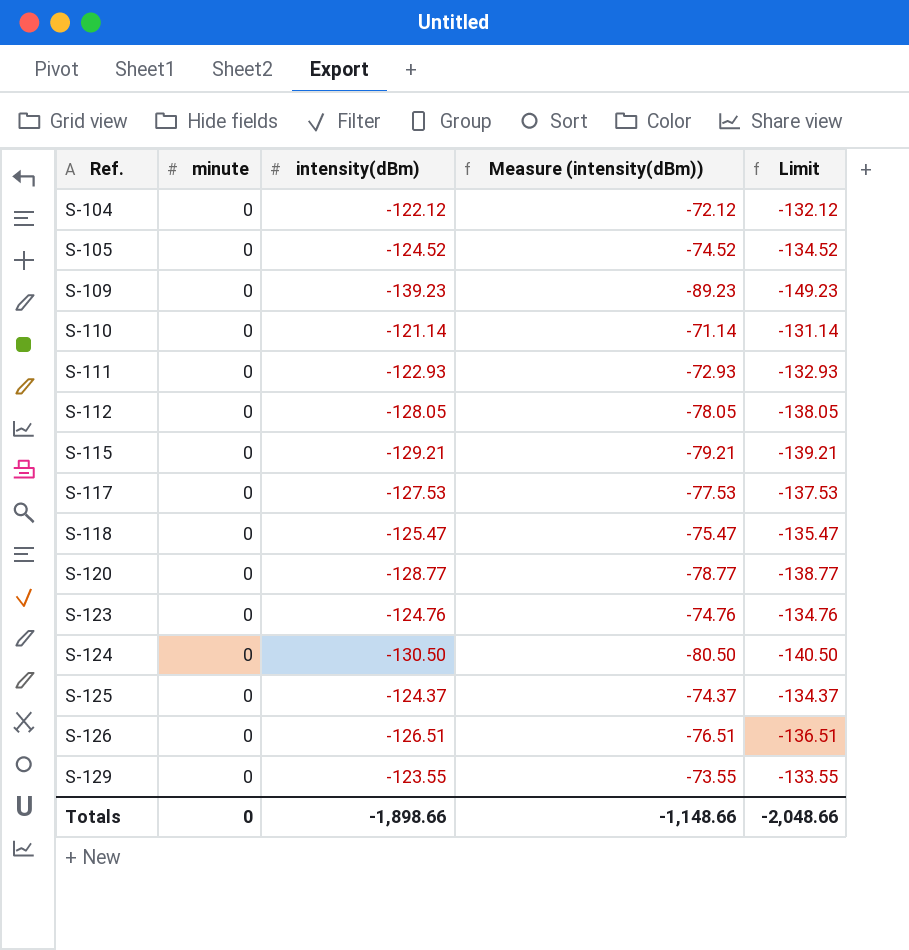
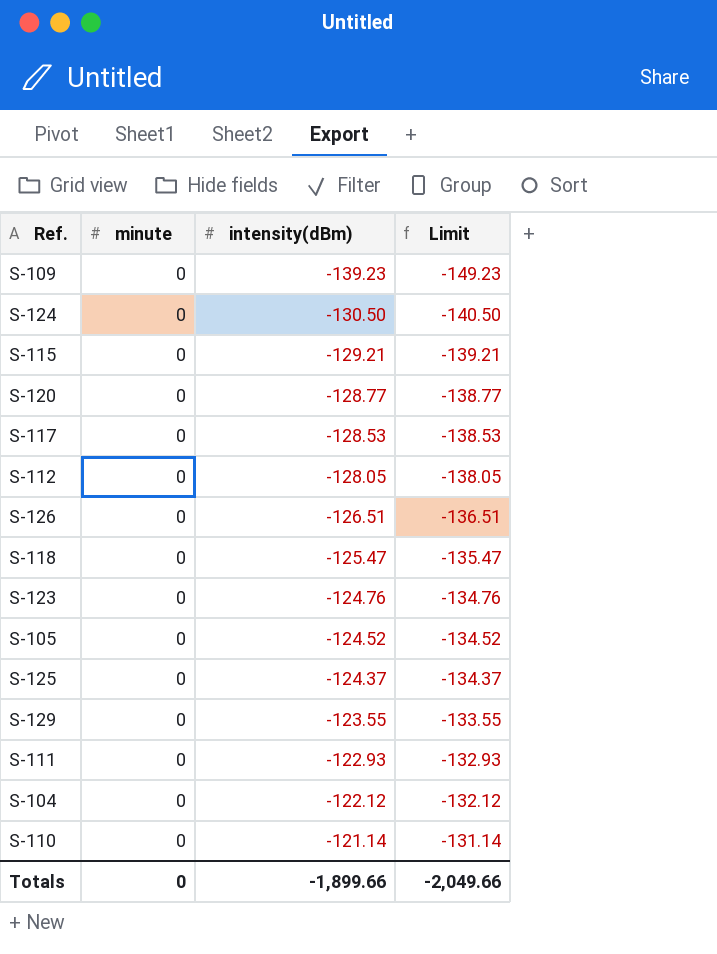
row order: Ref. ascending -> intensity(dBm) ascending
column Measure (intensity(dBm)) | formula: [intensity(dBm)] + 50 -> none
S-117 | intensity(dBm): -127.53 -> -128.53
S-117 | Limit: -137.53 -> -138.53
Totals | intensity(dBm): -1,898.66 -> -1,899.66
Totals | Limit: -2,048.66 -> -2,049.66

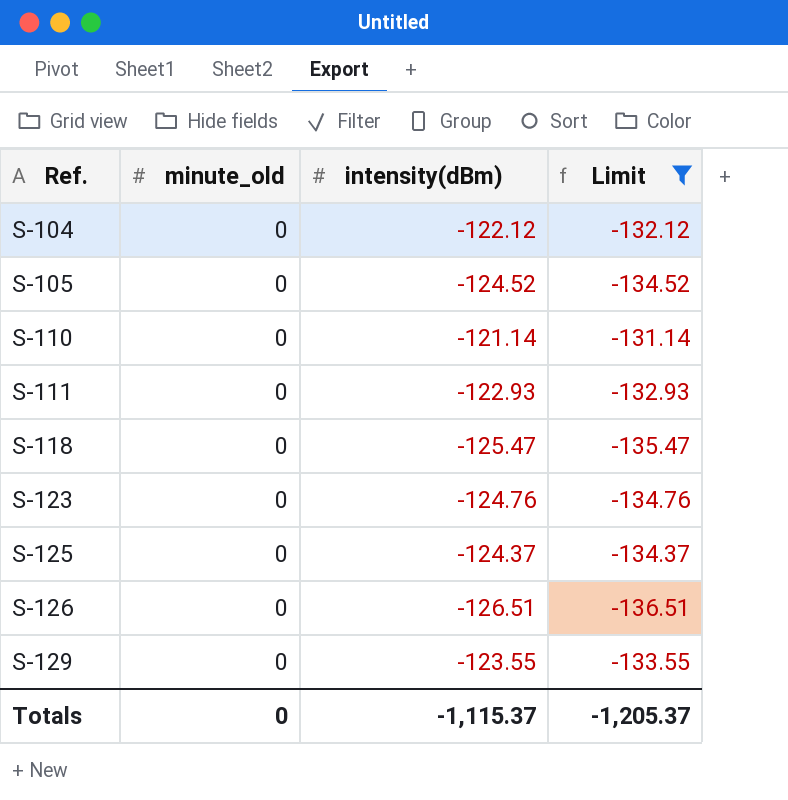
filter: none -> Limit >= -136.51
row order: intensity(dBm) ascending -> Ref. ascending
column name: minute -> minute_old
Totals | intensity(dBm): -1,899.66 -> -1,115.37
Totals | Limit: -2,049.66 -> -1,205.37

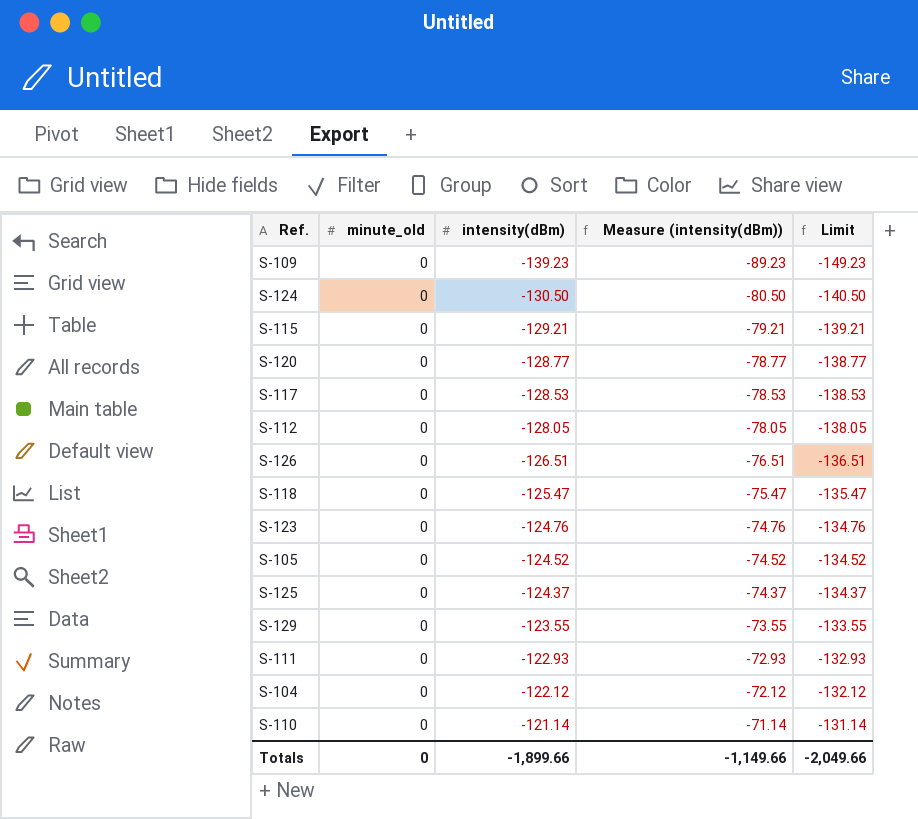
filter: Limit >= -136.51 -> none
row order: Ref. ascending -> intensity(dBm) ascending
column Measure (intensity(dBm)) | formula: none -> [intensity(dBm)] + 50
Totals | intensity(dBm): -1,115.37 -> -1,899.66
Totals | Limit: -1,205.37 -> -2,049.66

